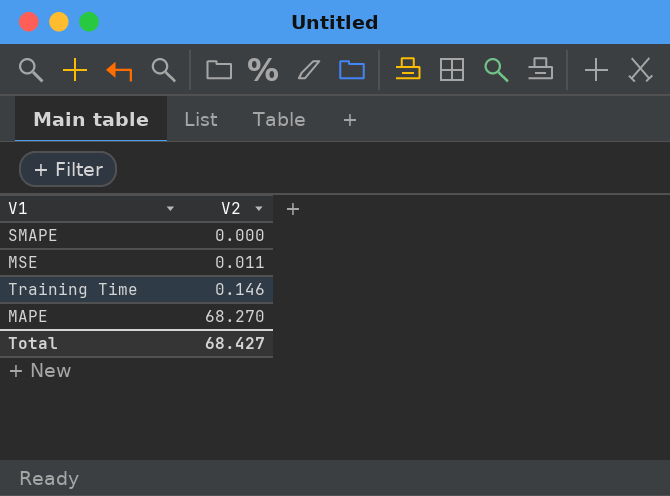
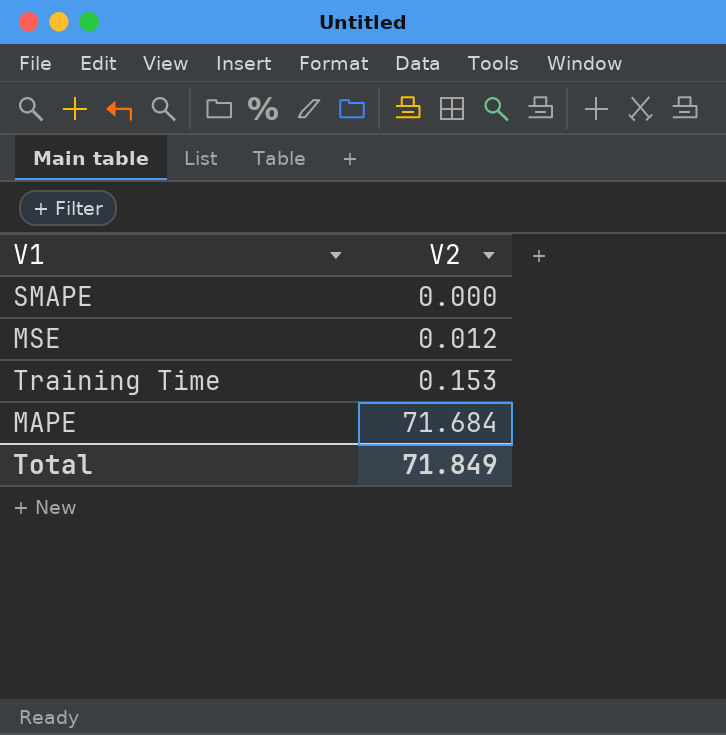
MSE | V2: 0.011 -> 0.012
Training Time | V2: 0.146 -> 0.153
MAPE | V2: 68.270 -> 71.684
Total | V2: 68.427 -> 71.849

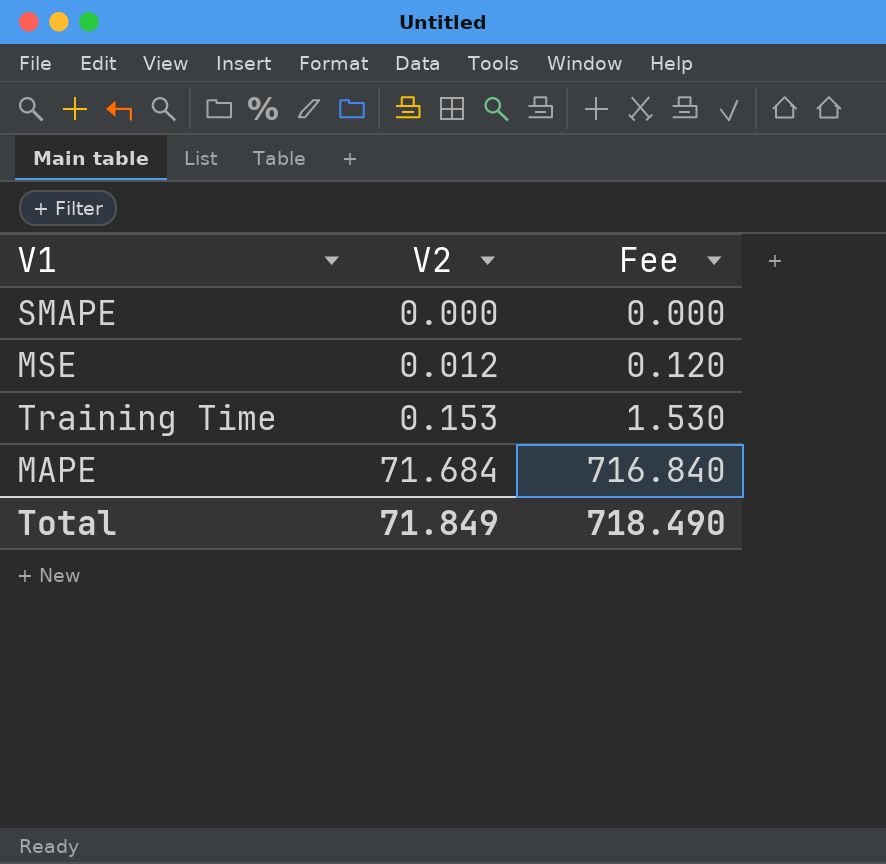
column Fee | formula: none -> [V2] * 10

